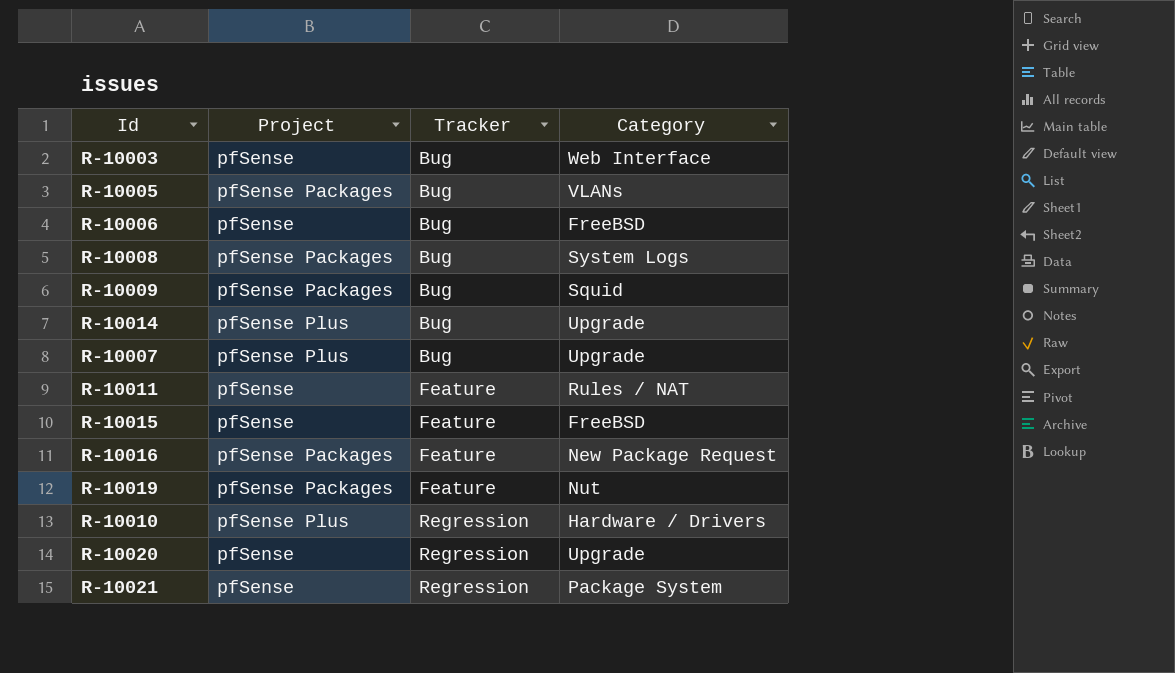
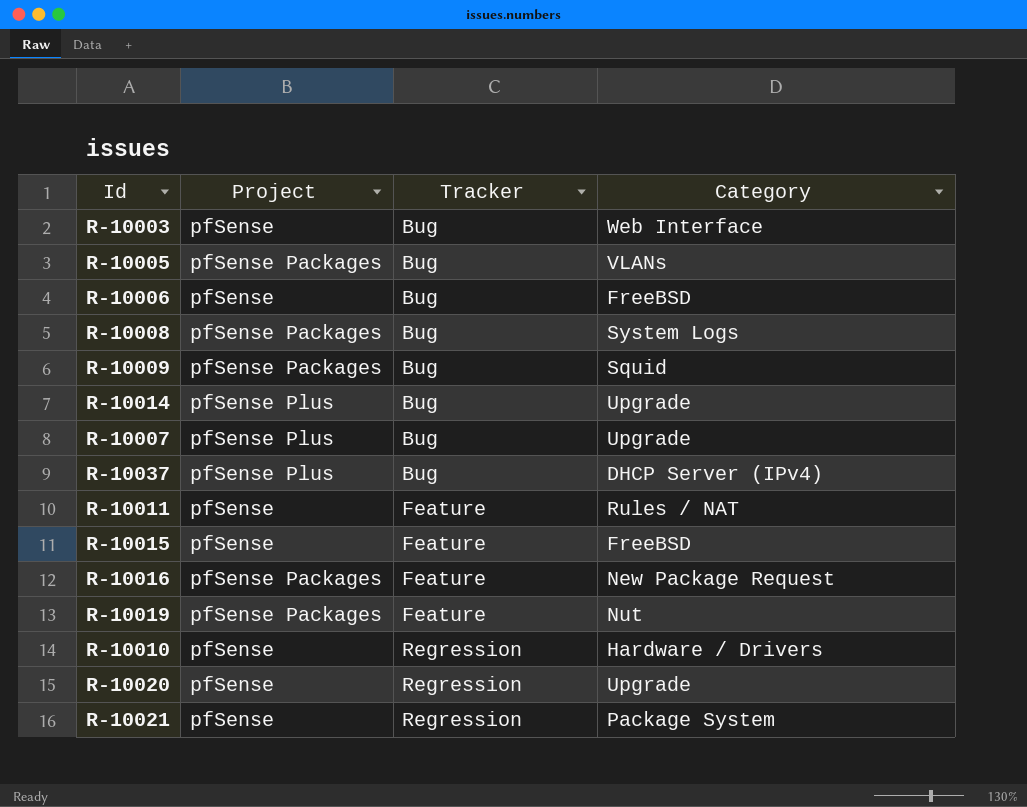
row R-10037: none -> pfSense Plus | Bug | DHCP Server (IPv4)
R-10010 | Project: pfSense Plus -> pfSense

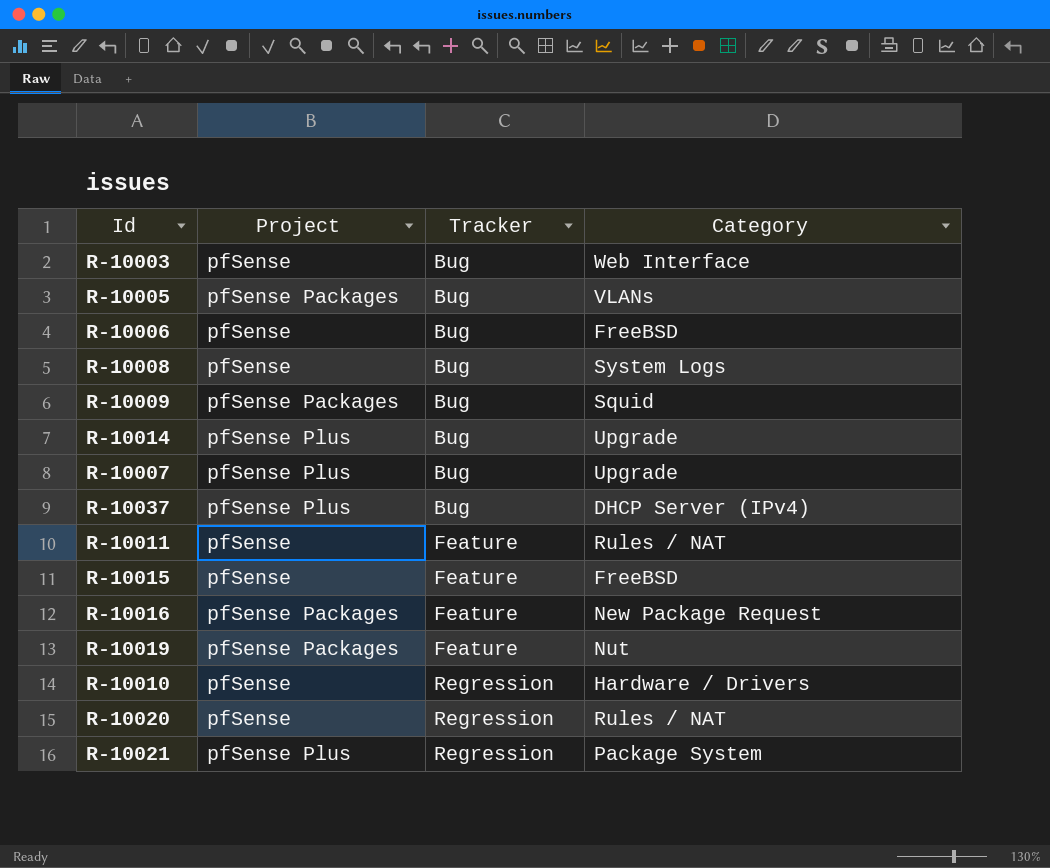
R-10008 | Project: pfSense Packages -> pfSense
R-10020 | Category: Upgrade -> Rules / NAT
R-10021 | Project: pfSense -> pfSense Plus

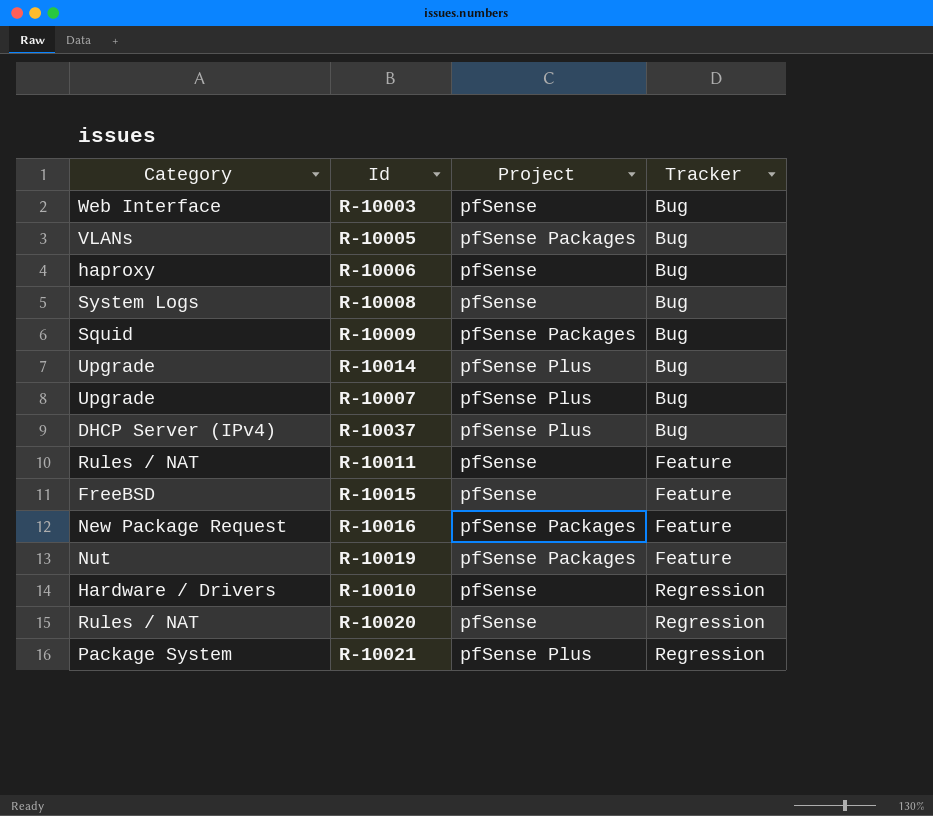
column Category | position: 4 -> 1
R-10006 | Category: FreeBSD -> haproxy

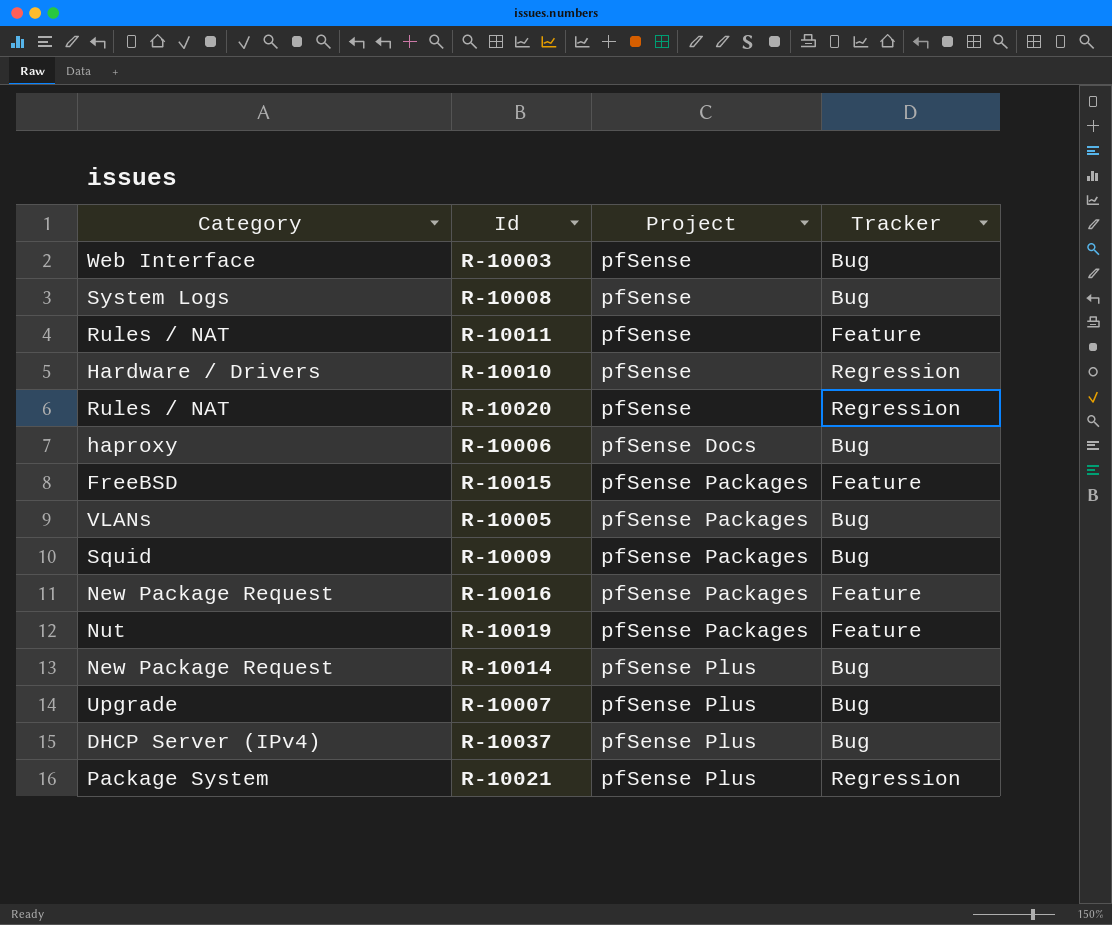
row order: Tracker ascending -> Project ascending
R-10006 | Project: pfSense -> pfSense Docs
R-10015 | Project: pfSense -> pfSense Packages
R-10014 | Category: Upgrade -> New Package Request

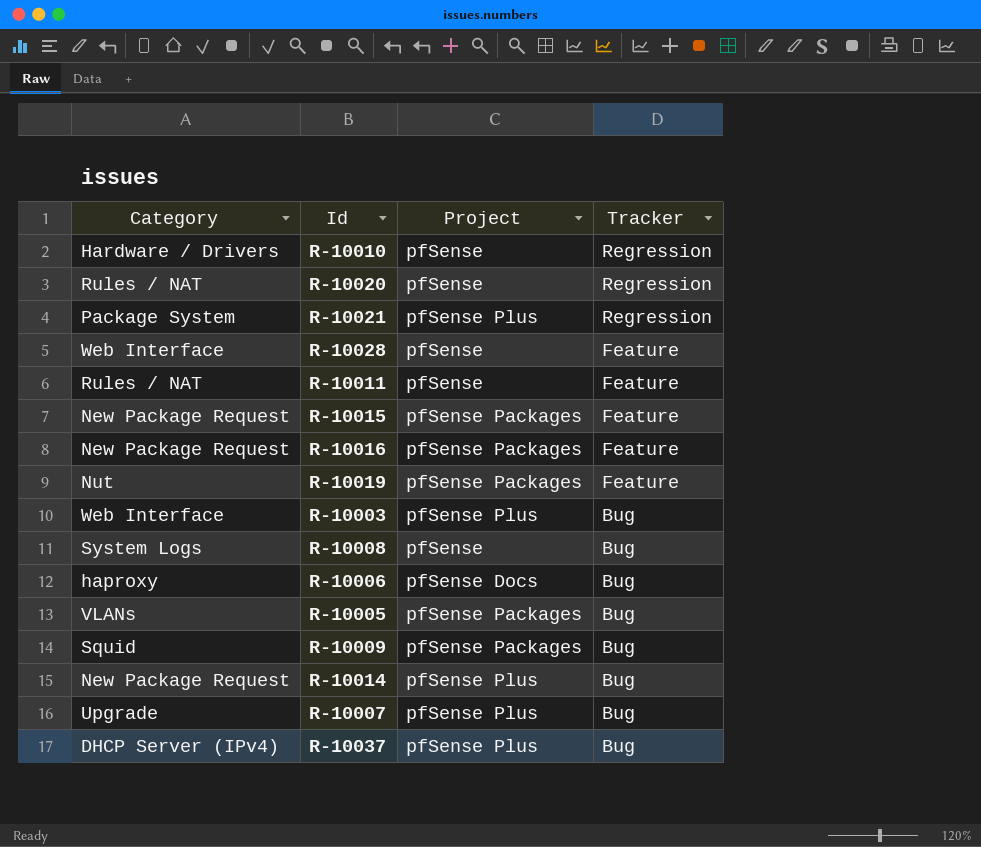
row order: Project ascending -> Tracker descending
row R-10028: none -> Web Interface | pfSense | Feature
R-10015 | Category: FreeBSD -> New Package Request
R-10003 | Project: pfSense -> pfSense Plus

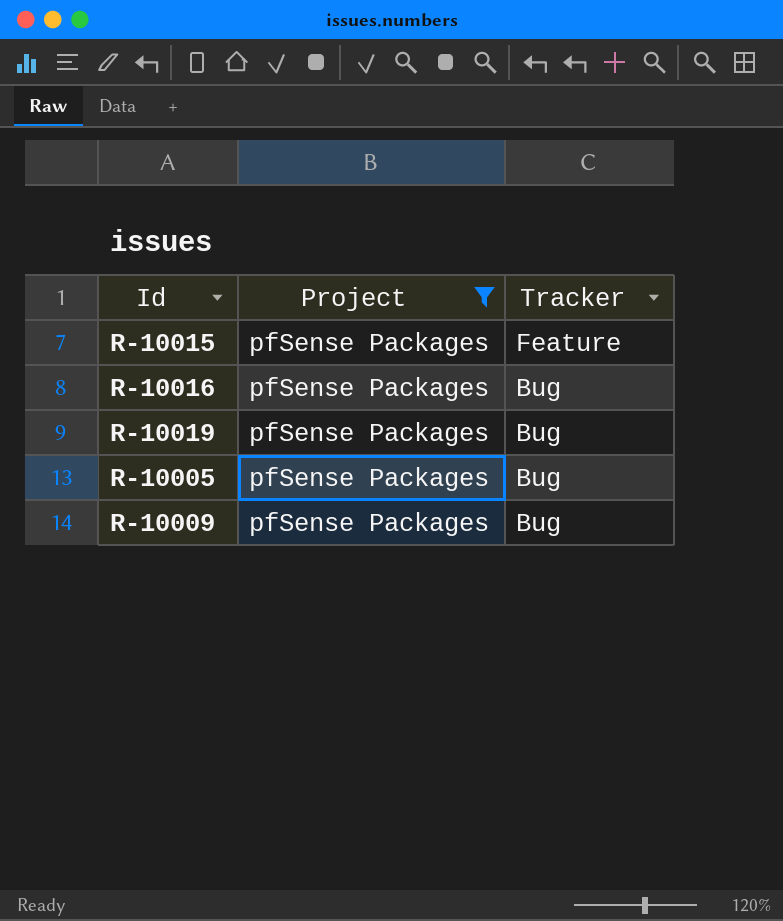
filter: none -> Project = pfSense Packages
column Category | position: 1 -> none
R-10016 | Tracker: Feature -> Bug
R-10019 | Tracker: Feature -> Bug

